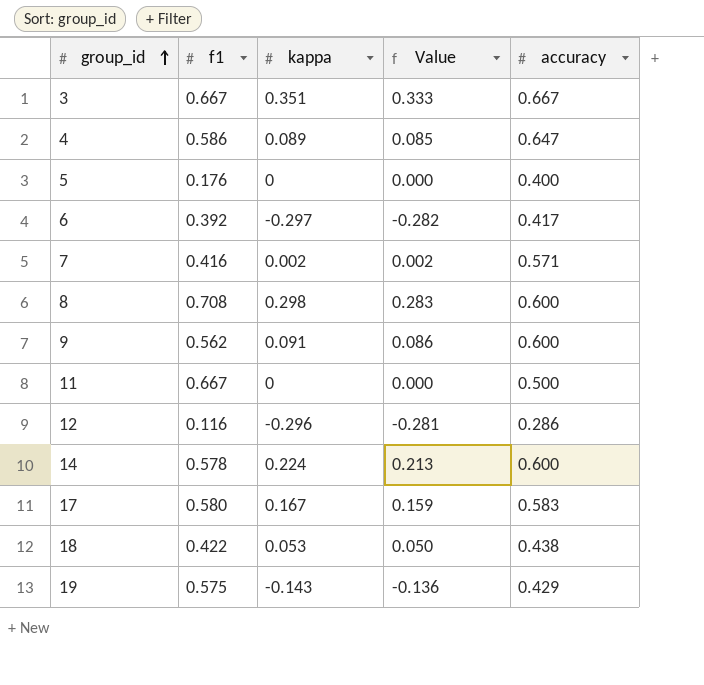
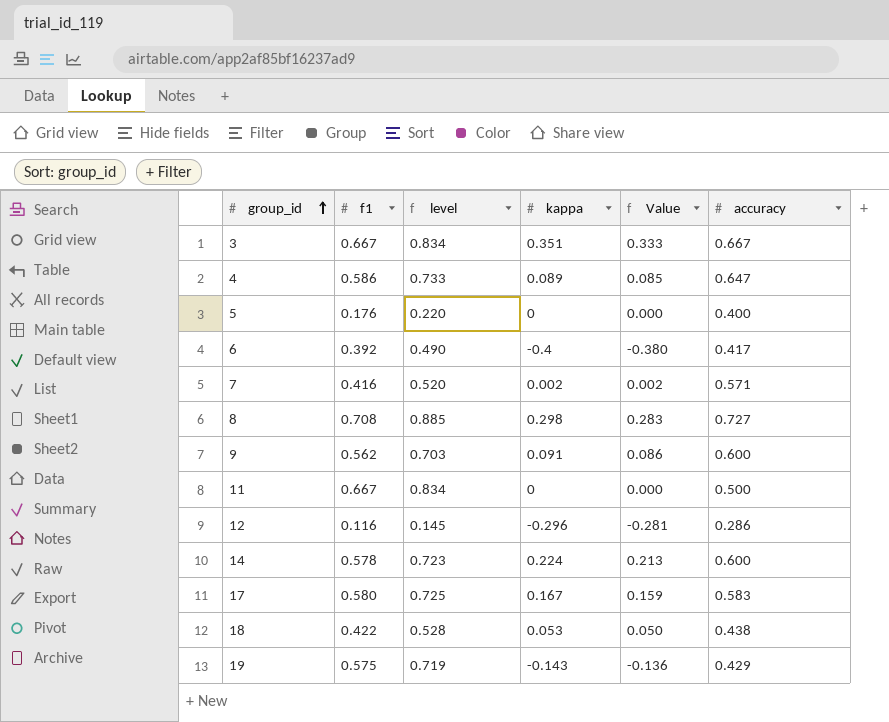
column level | formula: none -> [f1] * 1.25
6 | kappa: -0.297 -> -0.4
6 | Value: -0.282 -> -0.380
8 | accuracy: 0.600 -> 0.727

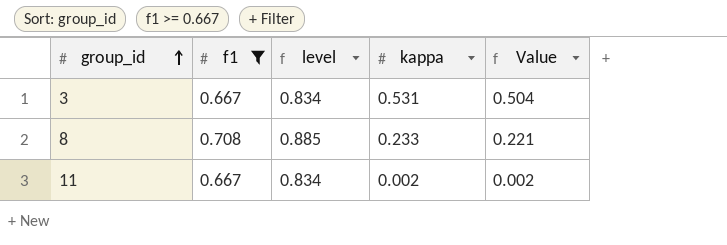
filter: none -> f1 >= 0.667
column accuracy | position: 6 -> none
3 | kappa: 0.351 -> 0.531
3 | Value: 0.333 -> 0.504
8 | kappa: 0.298 -> 0.233
8 | Value: 0.283 -> 0.221
11 | kappa: 0 -> 0.002
11 | Value: 0.000 -> 0.002

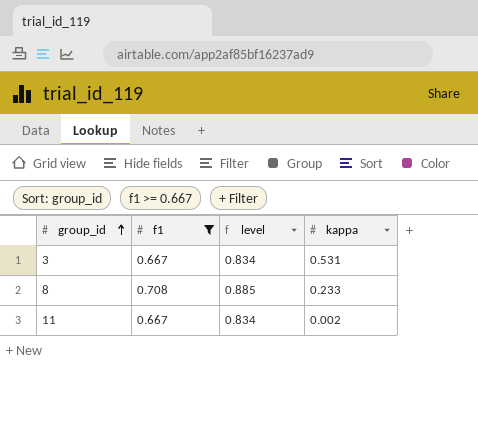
column Value | formula: [kappa] * 0.95 -> none

